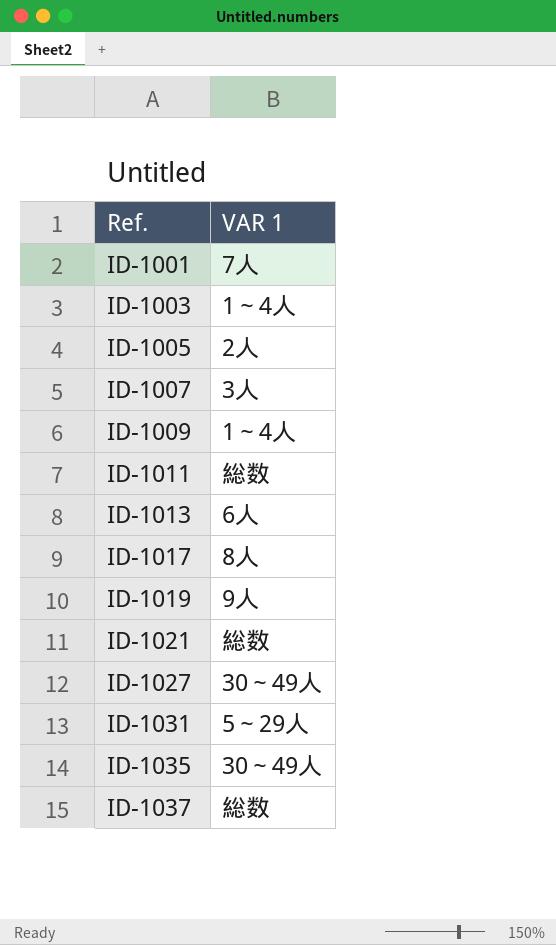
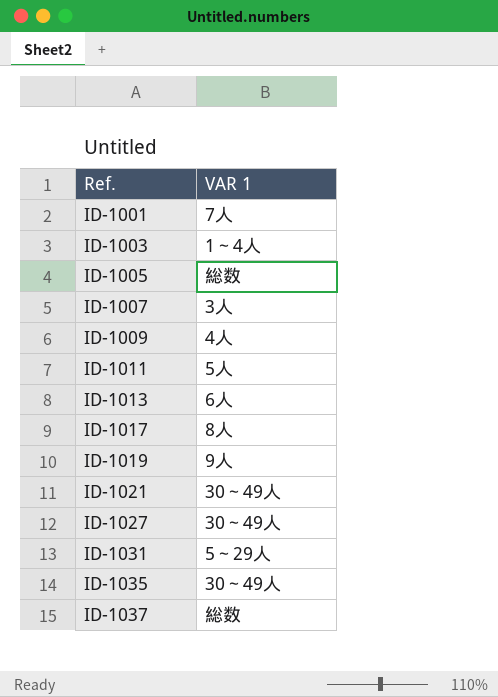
ID-1005 | VAR 1: 2人 -> 総数
ID-1009 | VAR 1: 1～4人 -> 4人
ID-1011 | VAR 1: 総数 -> 5人
ID-1021 | VAR 1: 総数 -> 30～49人

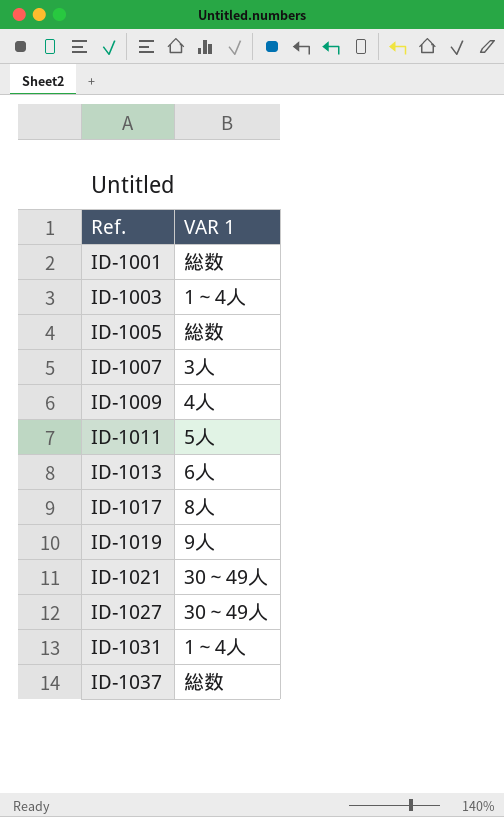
row ID-1035: 30～49人 -> none
ID-1001 | VAR 1: 7人 -> 総数
ID-1031 | VAR 1: 5～29人 -> 1～4人

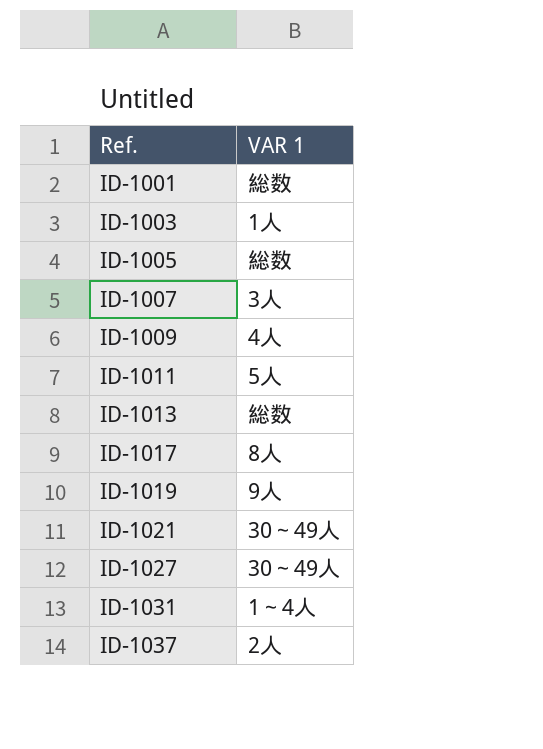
ID-1003 | VAR 1: 1～4人 -> 1人
ID-1013 | VAR 1: 6人 -> 総数
ID-1037 | VAR 1: 総数 -> 2人

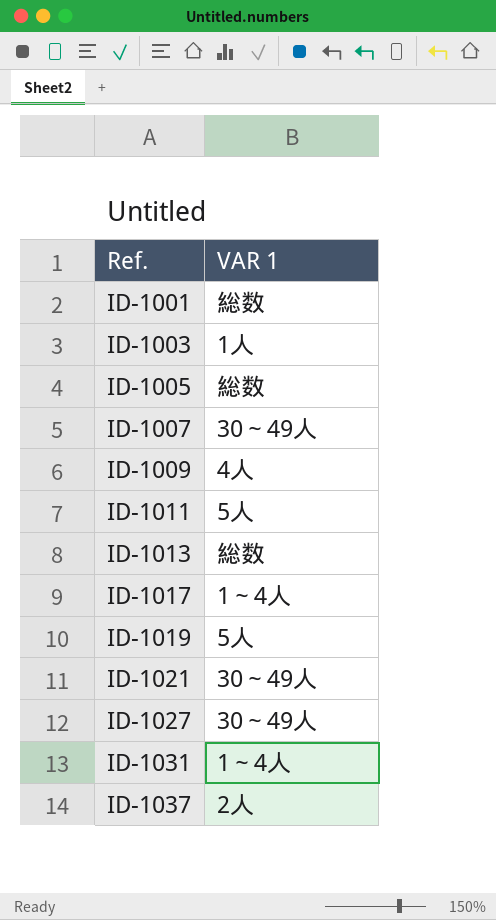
ID-1007 | VAR 1: 3人 -> 30～49人
ID-1017 | VAR 1: 8人 -> 1～4人
ID-1019 | VAR 1: 9人 -> 5人

